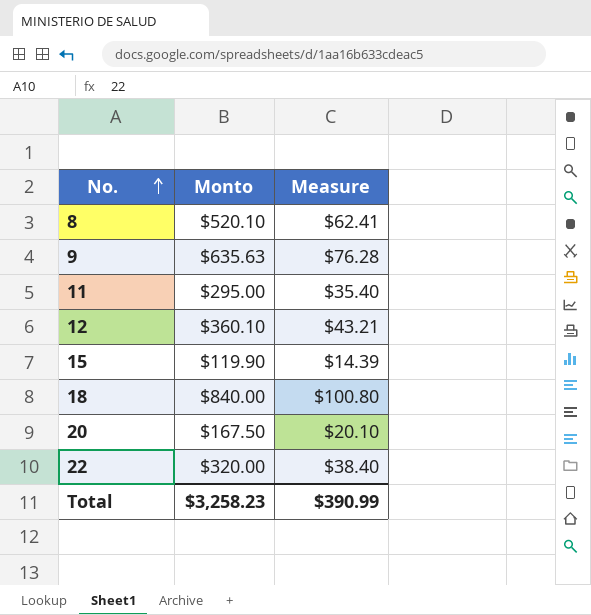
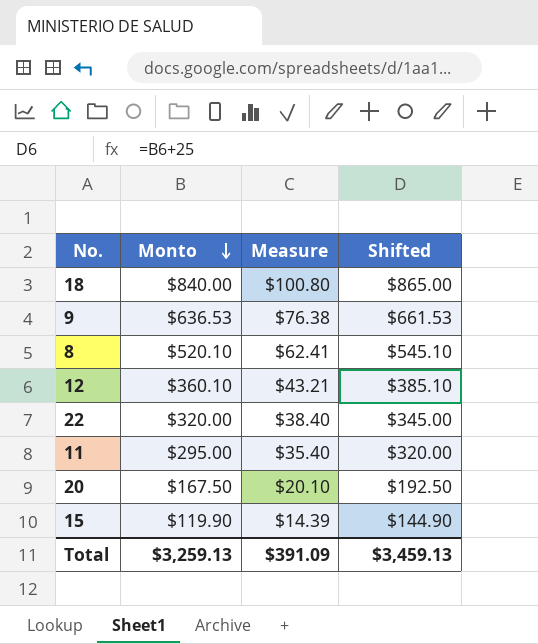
row order: No. ascending -> Monto descending
column Shifted | formula: none -> [Monto] + 25
9 | Monto: $635.63 -> $636.53
9 | Measure: $76.28 -> $76.38
Total | Monto: $3,258.23 -> $3,259.13
Total | Measure: $390.99 -> $391.09

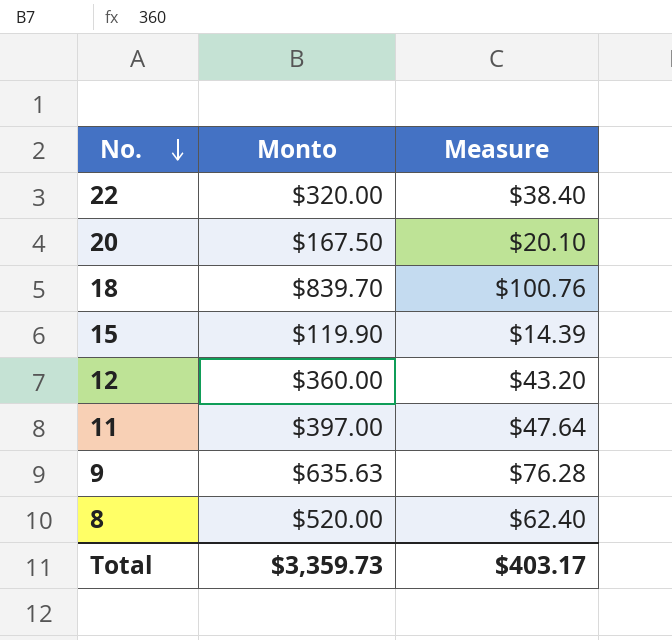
row order: Monto descending -> No. descending
column Shifted | formula: [Monto] + 25 -> none
18 | Monto: $840.00 -> $839.70
18 | Measure: $100.80 -> $100.76
12 | Monto: $360.10 -> $360.00
12 | Measure: $43.21 -> $43.20
11 | Monto: $295.00 -> $397.00
11 | Measure: $35.40 -> $47.64
9 | Monto: $636.53 -> $635.63
9 | Measure: $76.38 -> $76.28
8 | Monto: $520.10 -> $520.00
8 | Measure: $62.41 -> $62.40
Total | Monto: $3,259.13 -> $3,359.73
Total | Measure: $391.09 -> $403.17

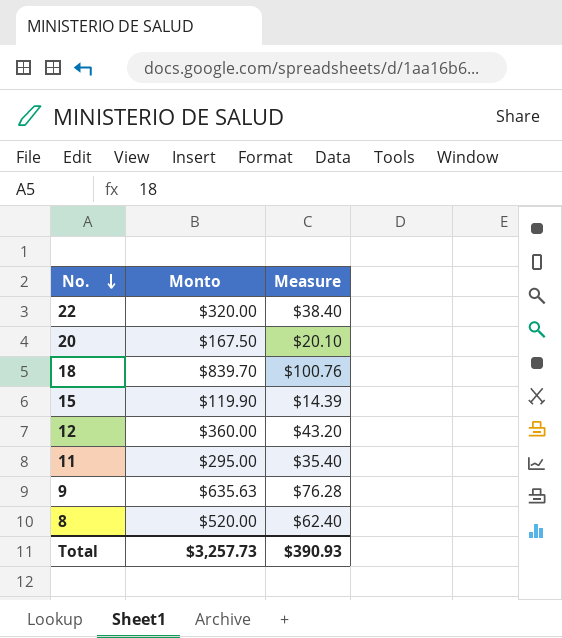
11 | Monto: $397.00 -> $295.00
11 | Measure: $47.64 -> $35.40
Total | Monto: $3,359.73 -> $3,257.73
Total | Measure: $403.17 -> $390.93

